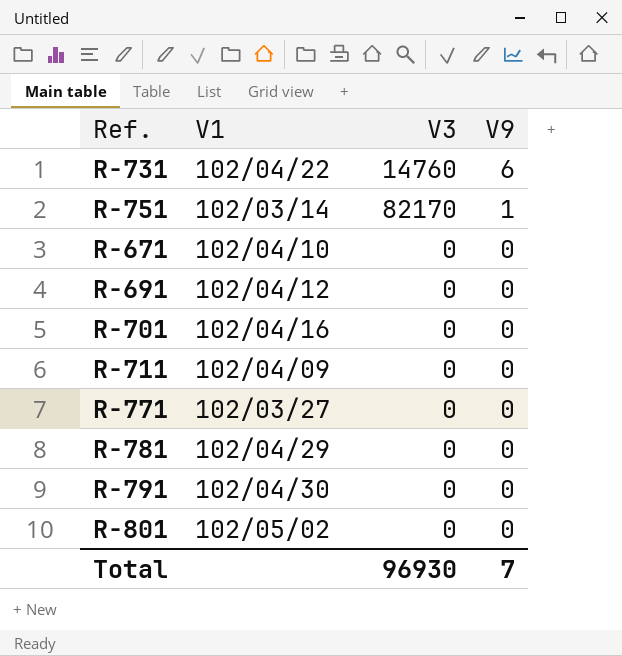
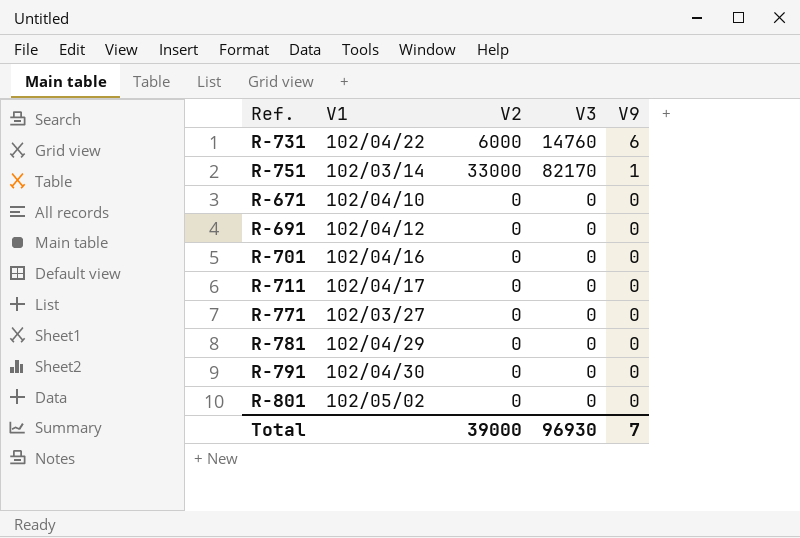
column V2 | position: none -> 3
R-711 | V1: 102/04/09 -> 102/04/17

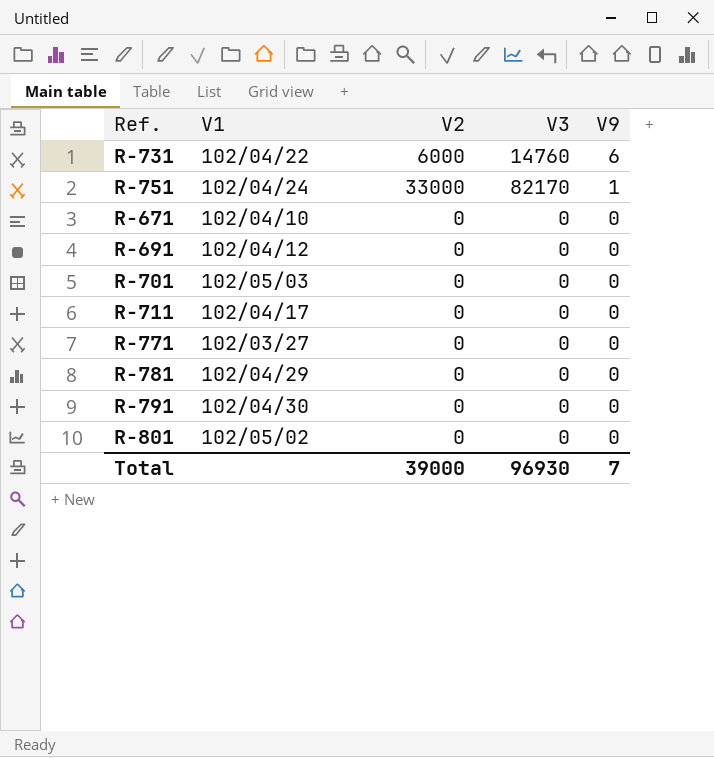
R-751 | V1: 102/03/14 -> 102/04/24
R-701 | V1: 102/04/16 -> 102/05/03

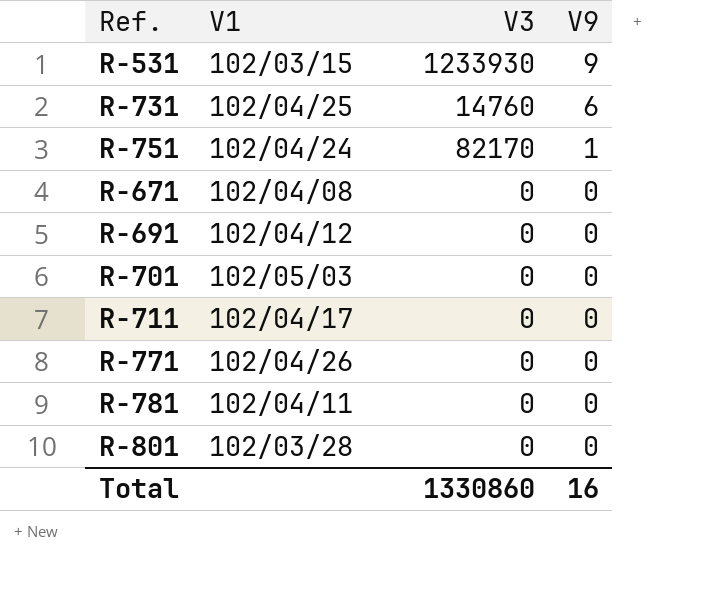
column V2 | position: 3 -> none
row R-791: 102/04/30 | 0 | 0 | 0 -> none
row R-531: none -> 102/03/15 | 1233930 | 9
R-731 | V1: 102/04/22 -> 102/04/25
R-671 | V1: 102/04/10 -> 102/04/08
R-771 | V1: 102/03/27 -> 102/04/26
R-781 | V1: 102/04/29 -> 102/04/11
R-801 | V1: 102/05/02 -> 102/03/28
Total | V3: 96930 -> 1330860
Total | V9: 7 -> 16

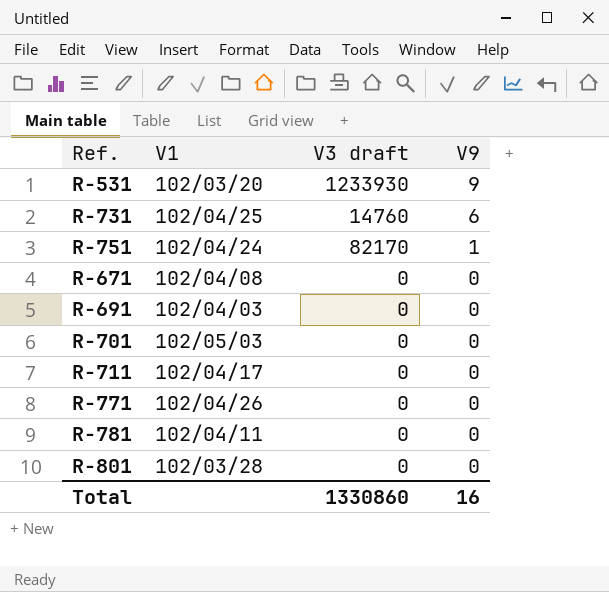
column name: V3 -> V3 draft
R-531 | V1: 102/03/15 -> 102/03/20
R-691 | V1: 102/04/12 -> 102/04/03

